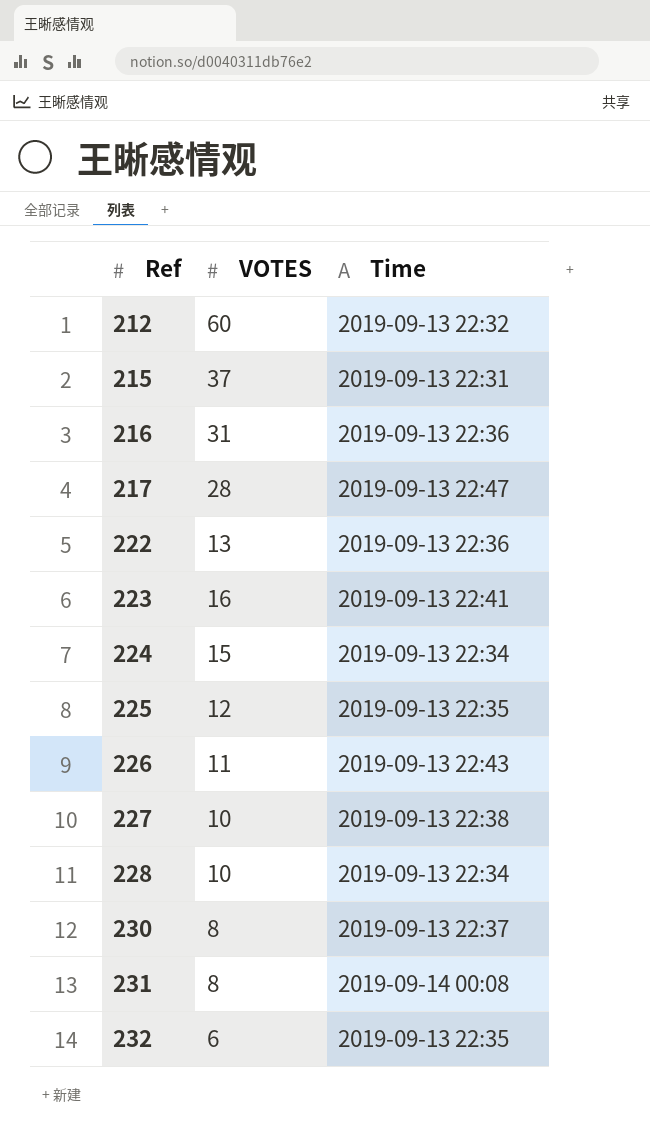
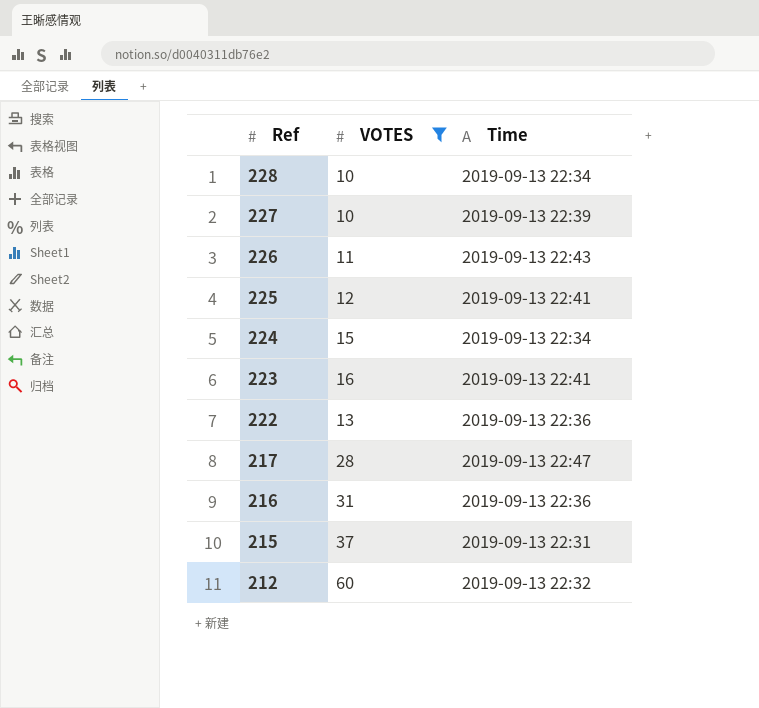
filter: none -> VOTES >= 10
row order: Ref ascending -> Ref descending
227 | Time: 2019-09-13 22:38 -> 2019-09-13 22:39
225 | Time: 2019-09-13 22:35 -> 2019-09-13 22:41

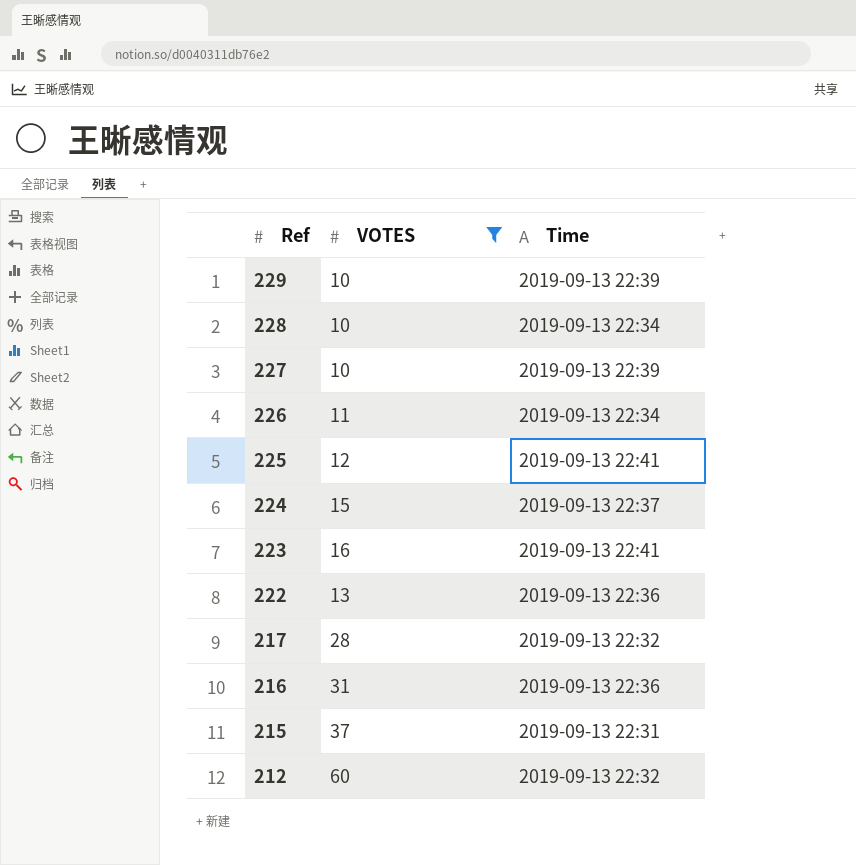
row 229: none -> 10 | 2019-09-13 22:39
226 | Time: 2019-09-13 22:43 -> 2019-09-13 22:34
224 | Time: 2019-09-13 22:34 -> 2019-09-13 22:37
217 | Time: 2019-09-13 22:47 -> 2019-09-13 22:32

